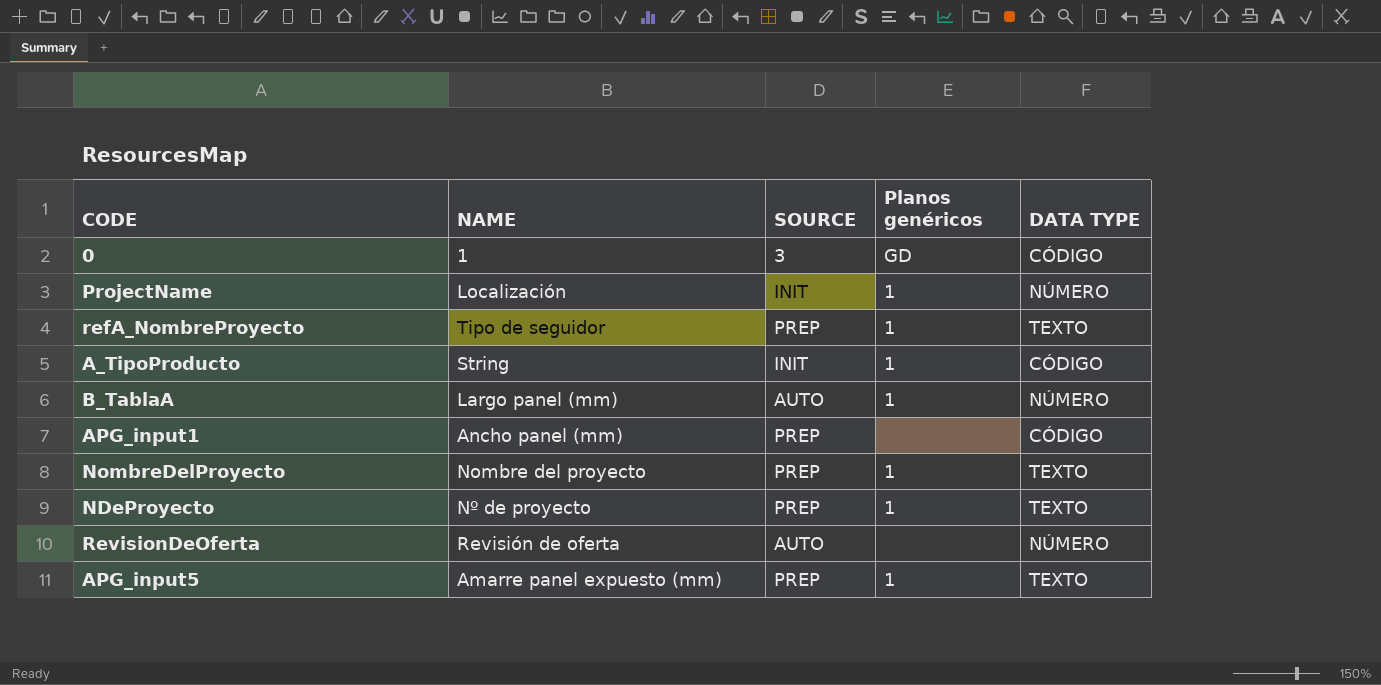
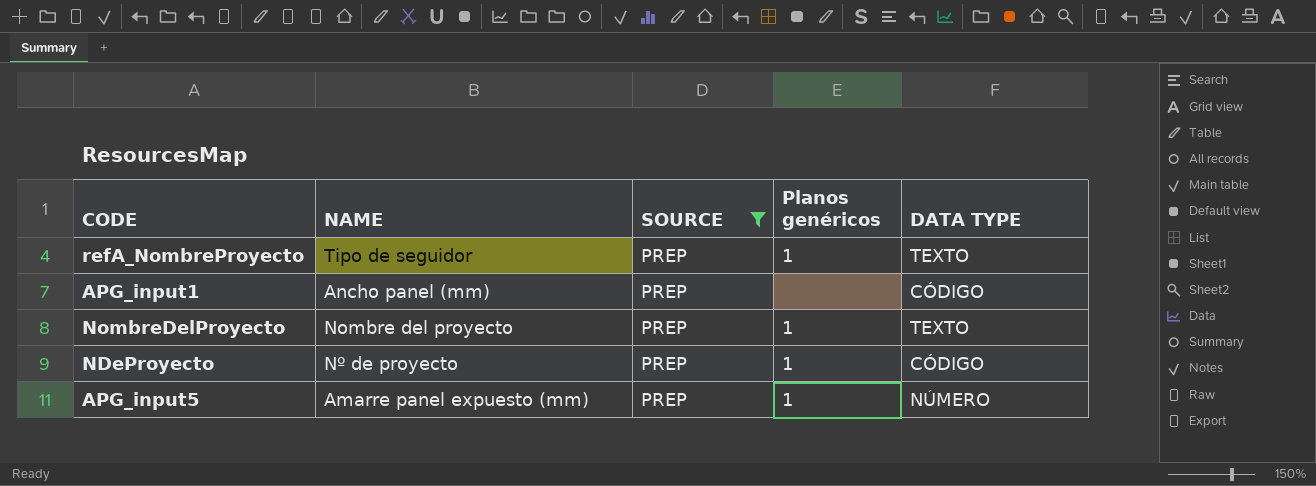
filter: none -> SOURCE = PREP
NDeProyecto | DATA TYPE: TEXTO -> CÓDIGO
APG_input5 | DATA TYPE: TEXTO -> NÚMERO

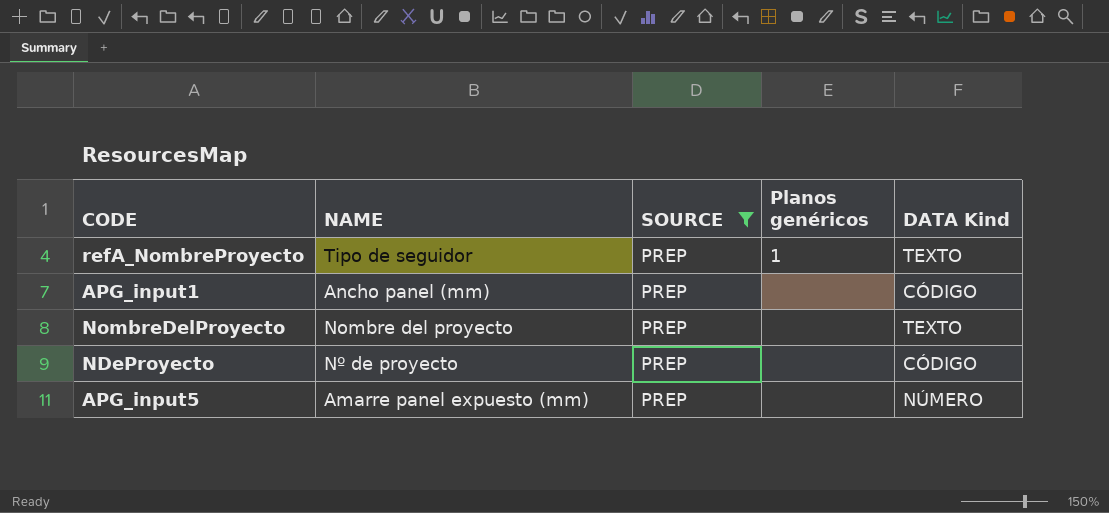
column name: DATA TYPE -> DATA Kind
NombreDelProyecto | Planos genéricos: 1 -> none
NDeProyecto | Planos genéricos: 1 -> none
APG_input5 | Planos genéricos: 1 -> none

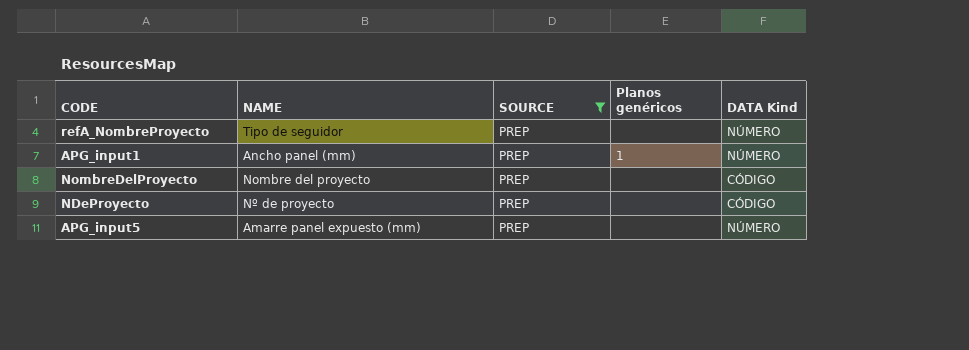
refA_NombreProyecto | Planos genéricos: 1 -> none
refA_NombreProyecto | DATA Kind: TEXTO -> NÚMERO
APG_input1 | Planos genéricos: none -> 1
APG_input1 | DATA Kind: CÓDIGO -> NÚMERO
NombreDelProyecto | DATA Kind: TEXTO -> CÓDIGO

